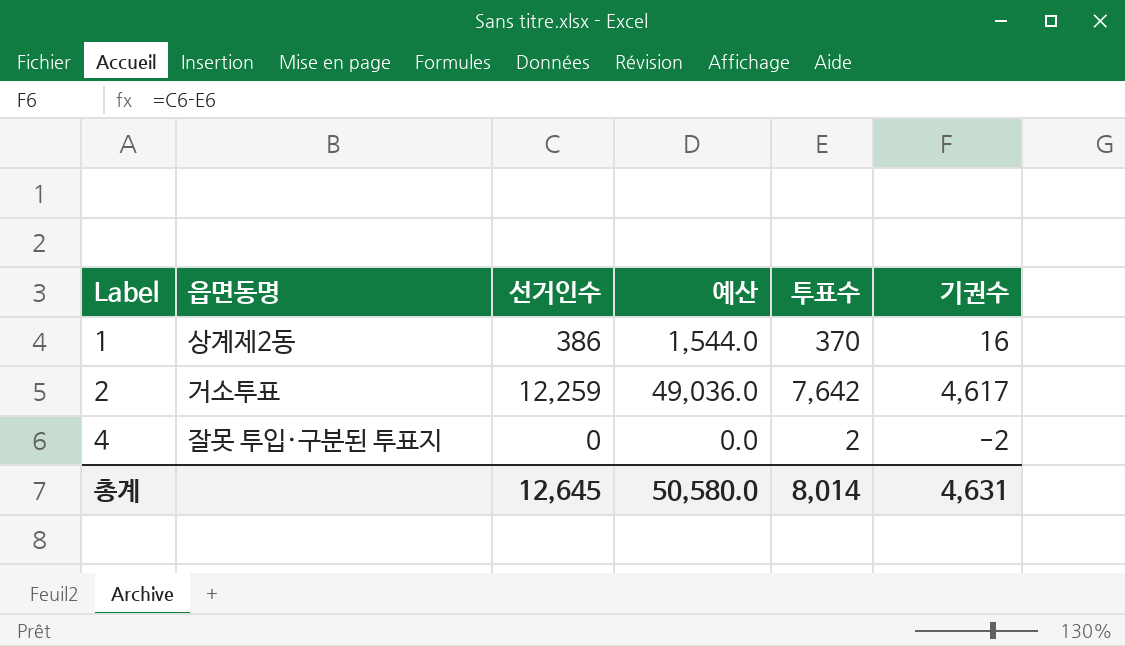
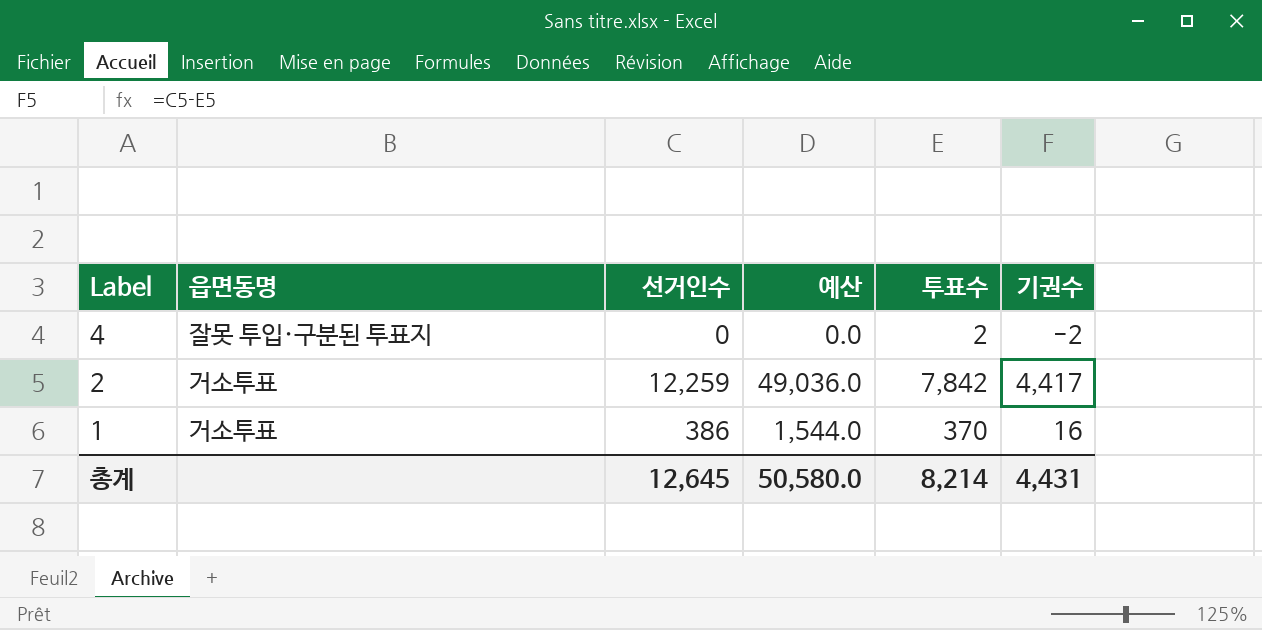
row order: Label ascending -> Label descending
2 | 투표수: 7,642 -> 7,842
2 | 기권수: 4,617 -> 4,417
1 | 읍면동명: 상계제2동 -> 거소투표
총계 | 투표수: 8,014 -> 8,214
총계 | 기권수: 4,631 -> 4,431

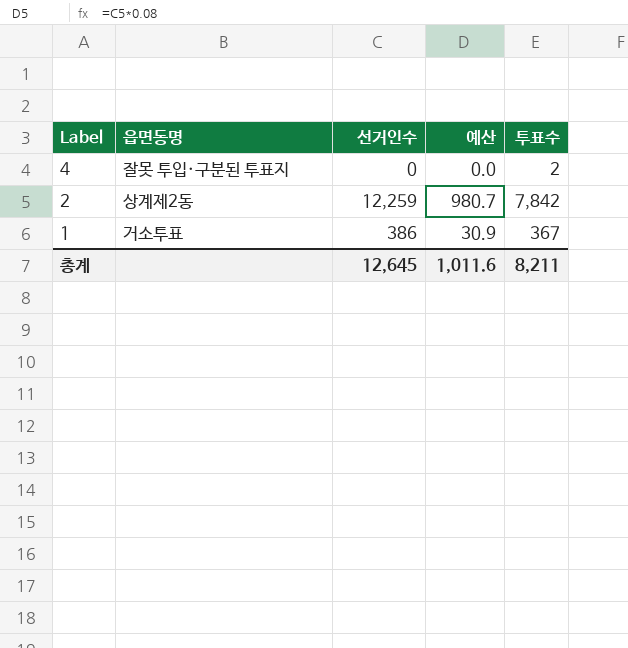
column 기권수 | formula: [선거인수] - [투표수] -> none
column 예산 | formula: [선거인수] * 4 -> [선거인수] * 0.08
2 | 읍면동명: 거소투표 -> 상계제2동
1 | 투표수: 370 -> 367
총계 | 예산: 50,580.0 -> 1,011.6
총계 | 투표수: 8,214 -> 8,211

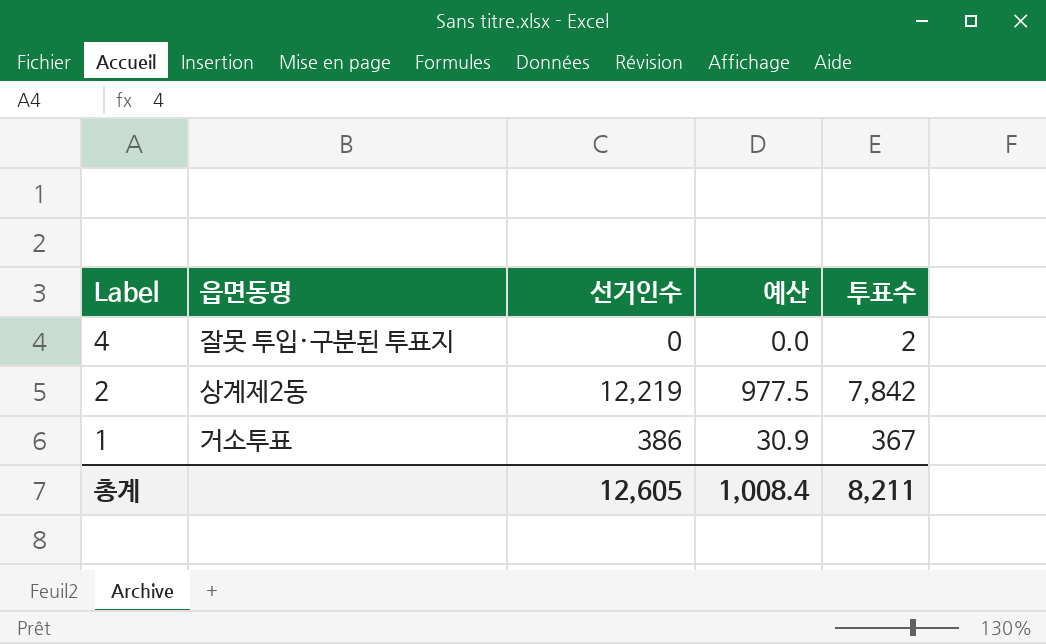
2 | 선거인수: 12,259 -> 12,219
2 | 예산: 980.7 -> 977.5
총계 | 선거인수: 12,645 -> 12,605
총계 | 예산: 1,011.6 -> 1,008.4

